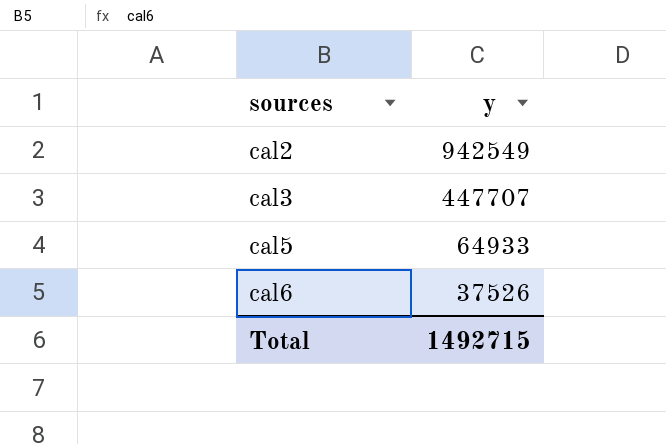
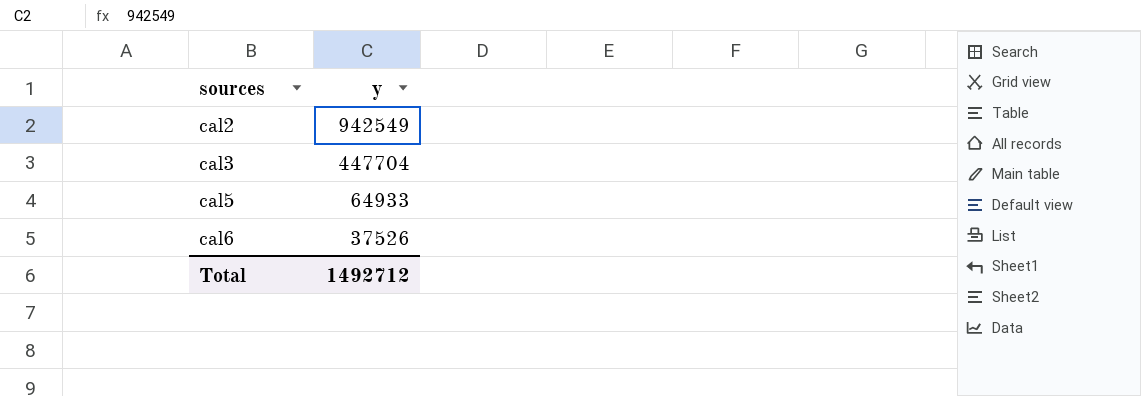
cal3 | y: 447707 -> 447704
Total | y: 1492715 -> 1492712

